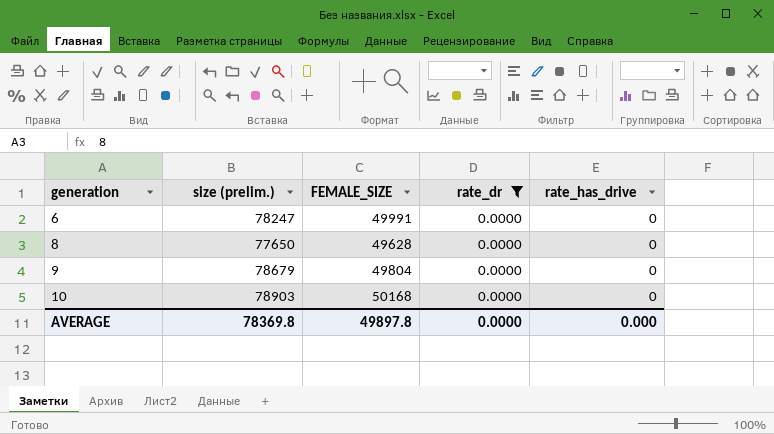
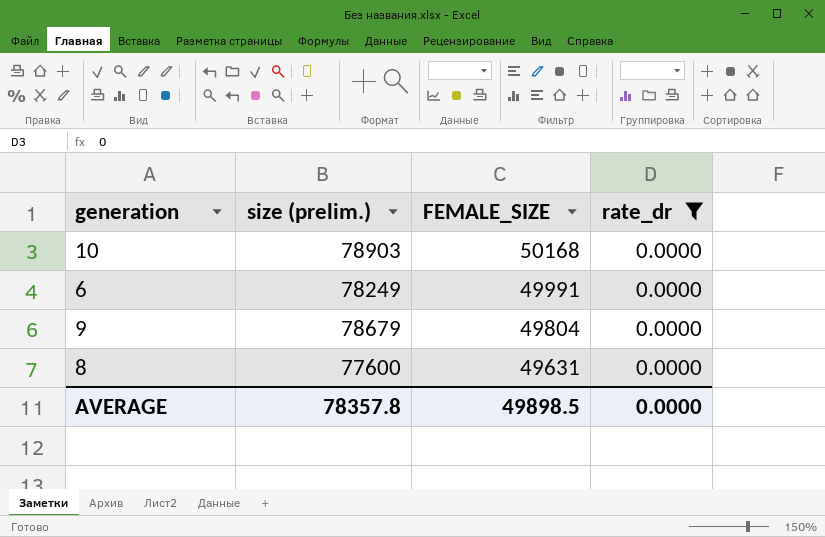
row order: generation ascending -> FEMALE_SIZE descending
column rate_has_drive | position: 5 -> none
6 | size (prelim.): 78247 -> 78249
8 | size (prelim.): 77650 -> 77600
8 | FEMALE_SIZE: 49628 -> 49631
AVERAGE | size (prelim.): 78369.8 -> 78357.8
AVERAGE | FEMALE_SIZE: 49897.8 -> 49898.5

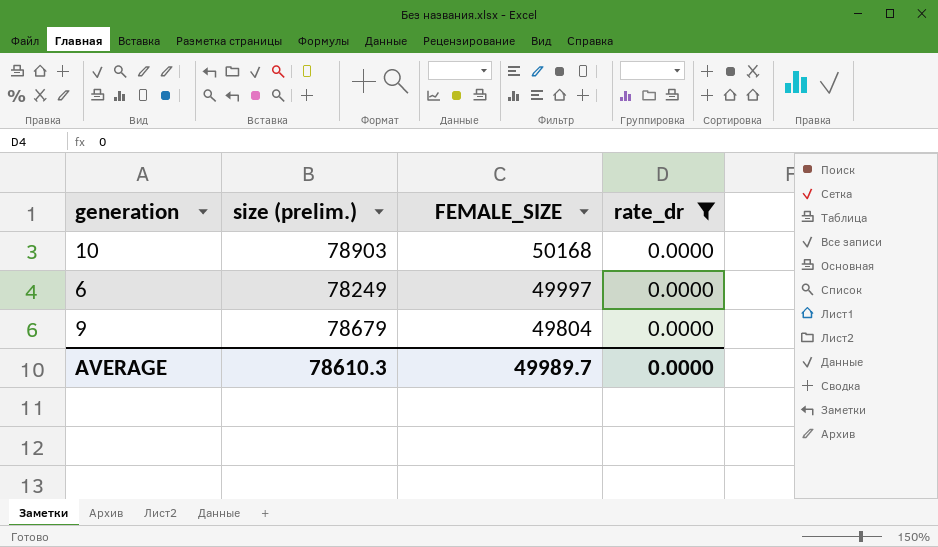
row 8: 77600 | 49631 | 0.0000 -> none
6 | FEMALE_SIZE: 49991 -> 49997
AVERAGE | size (prelim.): 78357.8 -> 78610.3
AVERAGE | FEMALE_SIZE: 49898.5 -> 49989.7

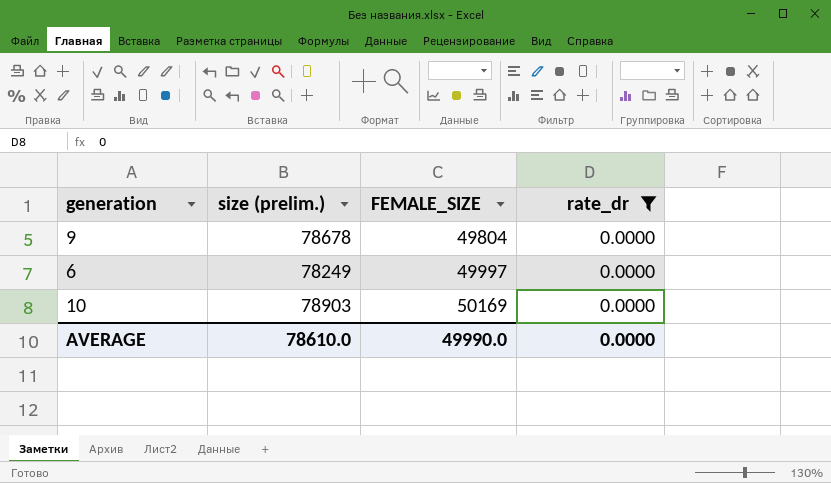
row order: FEMALE_SIZE descending -> FEMALE_SIZE ascending
9 | size (prelim.): 78679 -> 78678
10 | FEMALE_SIZE: 50168 -> 50169
AVERAGE | size (prelim.): 78610.3 -> 78610.0
AVERAGE | FEMALE_SIZE: 49989.7 -> 49990.0

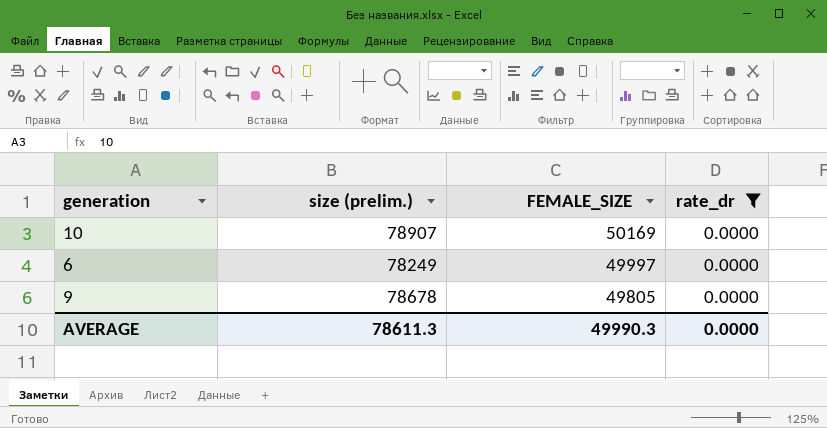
row order: FEMALE_SIZE ascending -> FEMALE_SIZE descending
10 | size (prelim.): 78903 -> 78907
9 | FEMALE_SIZE: 49804 -> 49805
AVERAGE | size (prelim.): 78610.0 -> 78611.3
AVERAGE | FEMALE_SIZE: 49990.0 -> 49990.3

